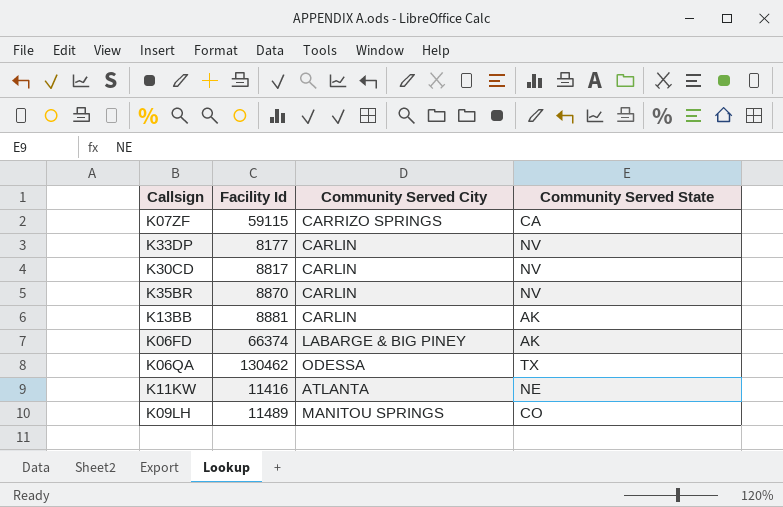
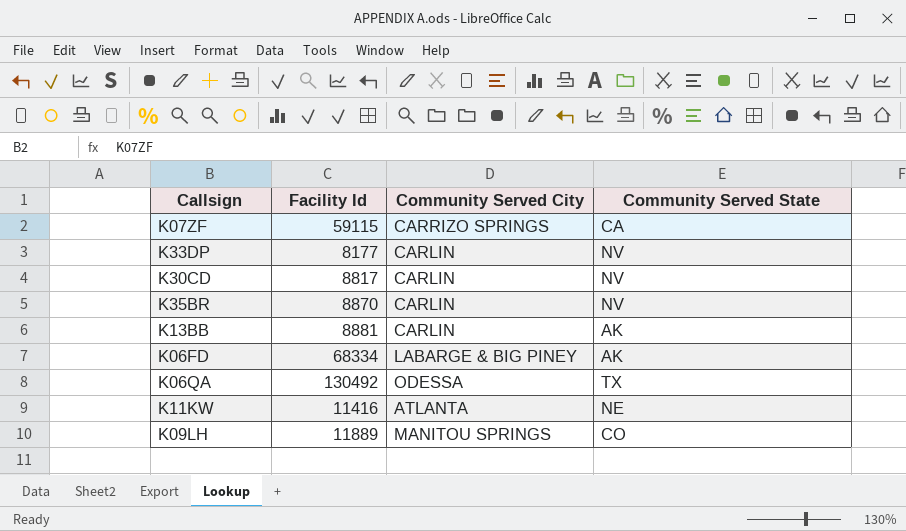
K06FD | Facility Id: 66374 -> 68334
K06QA | Facility Id: 130462 -> 130492
K09LH | Facility Id: 11489 -> 11889

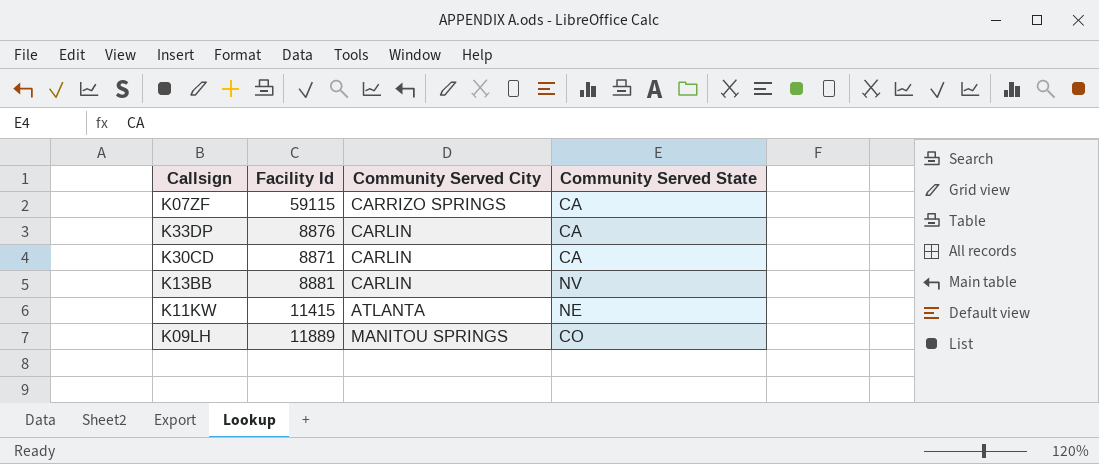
row K35BR: 8870 | CARLIN | NV -> none
row K06FD: 68334 | LABARGE & BIG PINEY | AK -> none
row K06QA: 130492 | ODESSA | TX -> none
K33DP | Facility Id: 8177 -> 8876
K33DP | Community Served State: NV -> CA
K30CD | Facility Id: 8817 -> 8871
K30CD | Community Served State: NV -> CA
K13BB | Community Served State: AK -> NV
K11KW | Facility Id: 11416 -> 11415

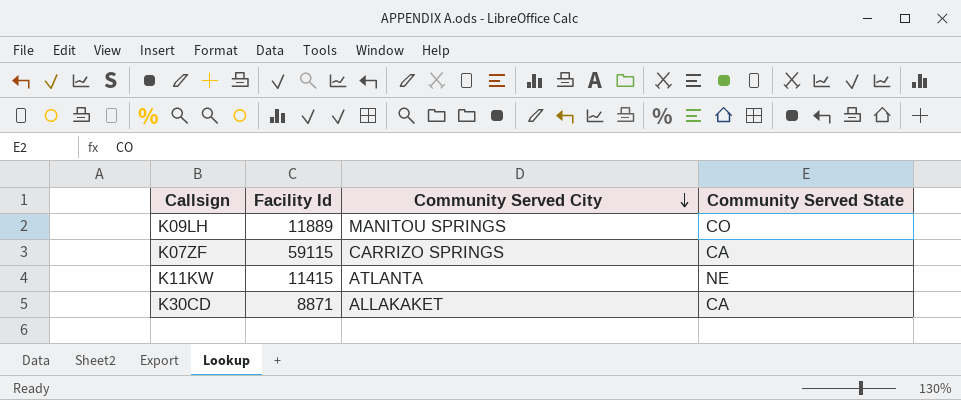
row order: none -> Community Served City descending
row K33DP: 8876 | CARLIN | CA -> none
row K13BB: 8881 | CARLIN | NV -> none
K30CD | Community Served City: CARLIN -> ALLAKAKET

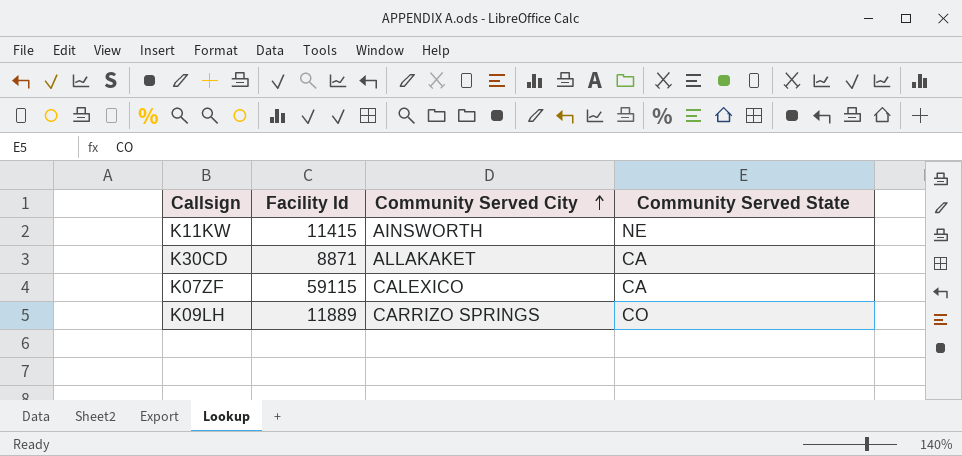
row order: Community Served City descending -> Community Served City ascending
K11KW | Community Served City: ATLANTA -> AINSWORTH
K07ZF | Community Served City: CARRIZO SPRINGS -> CALEXICO
K09LH | Community Served City: MANITOU SPRINGS -> CARRIZO SPRINGS

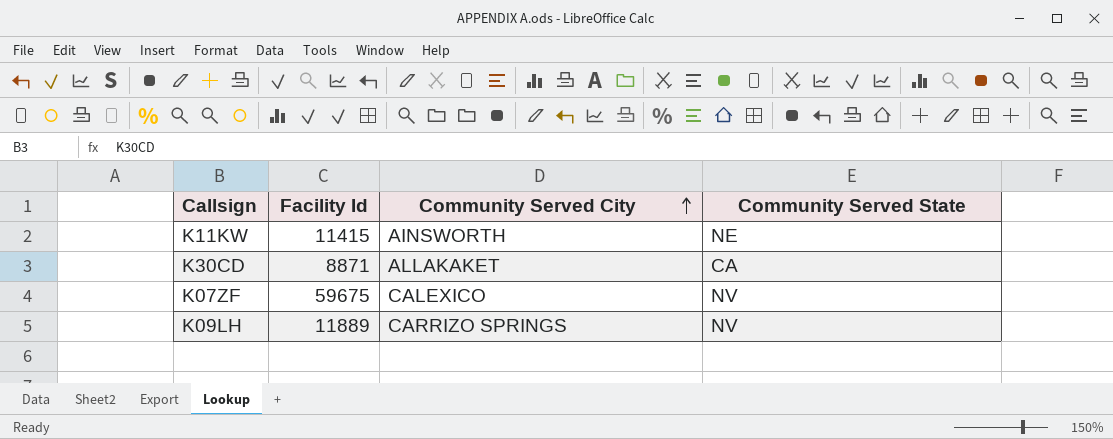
K07ZF | Facility Id: 59115 -> 59675
K07ZF | Community Served State: CA -> NV
K09LH | Community Served State: CO -> NV

